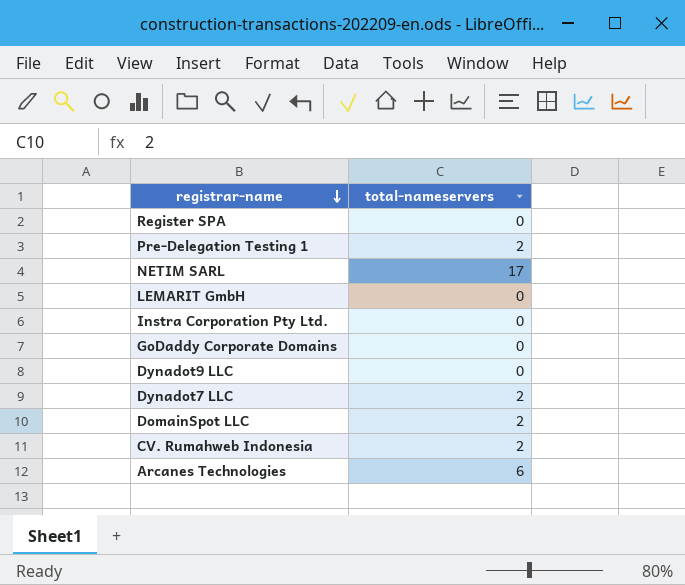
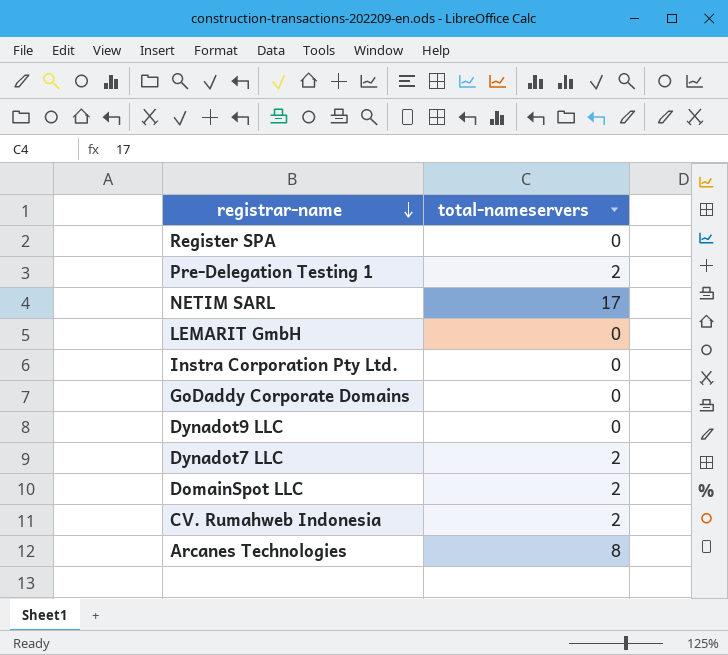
Arcanes Technologies | total-nameservers: 6 -> 8

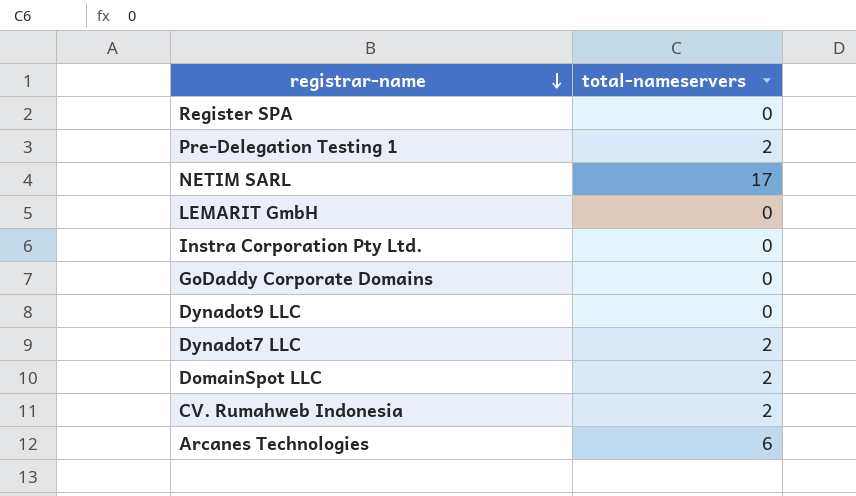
Arcanes Technologies | total-nameservers: 8 -> 6

